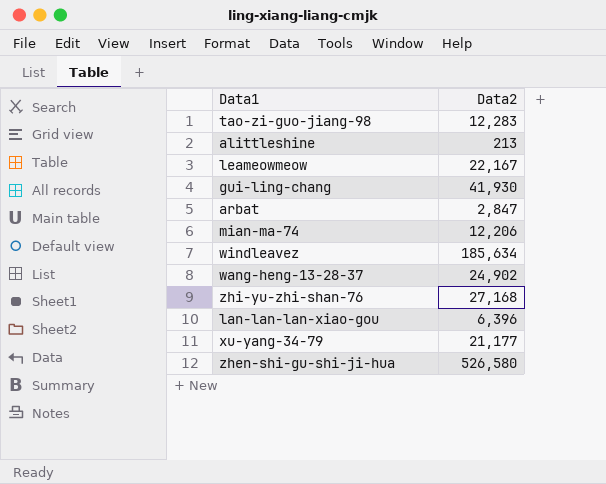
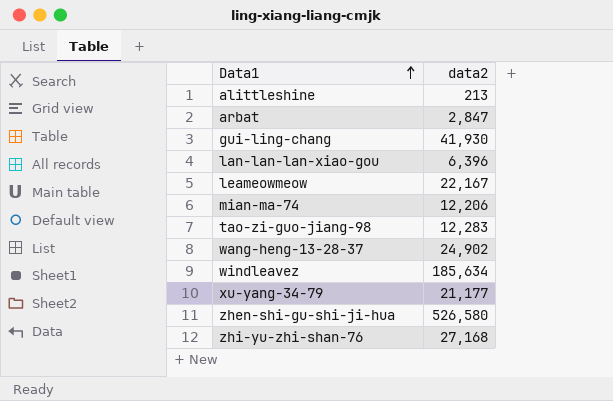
row order: none -> Data1 ascending
column name: Data2 -> data2

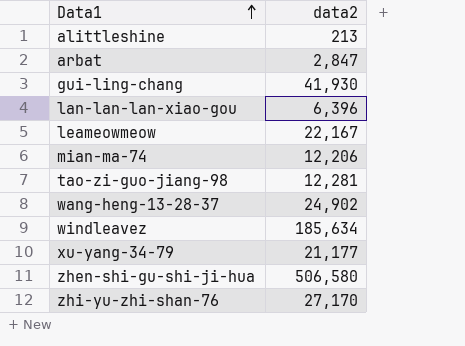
tao-zi-guo-jiang-98 | data2: 12,283 -> 12,281
zhen-shi-gu-shi-ji-hua | data2: 526,580 -> 506,580
zhi-yu-zhi-shan-76 | data2: 27,168 -> 27,170

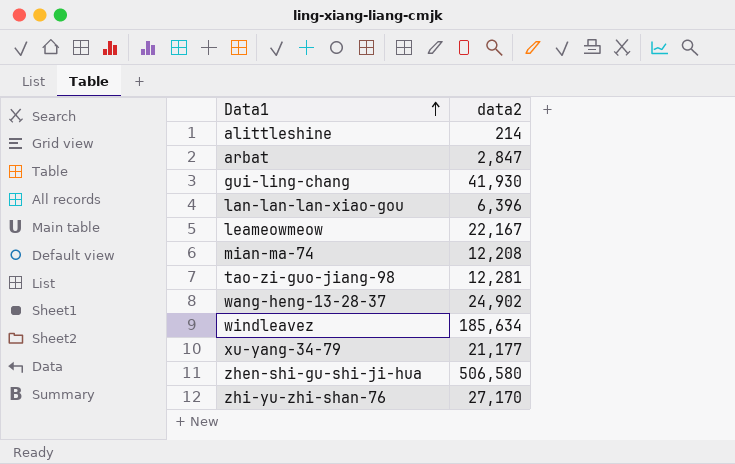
alittleshine | data2: 213 -> 214
mian-ma-74 | data2: 12,206 -> 12,208

